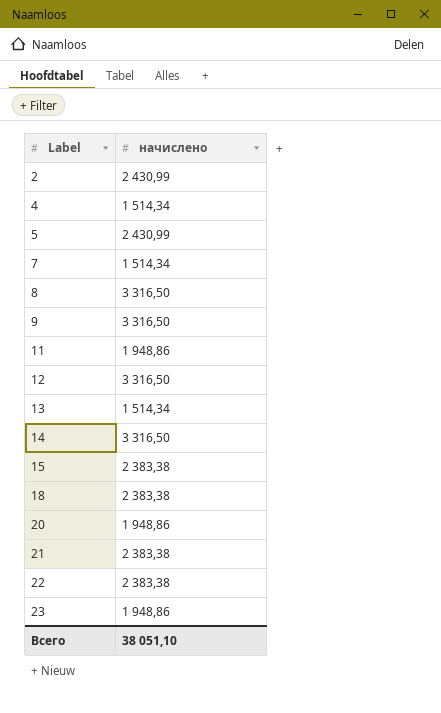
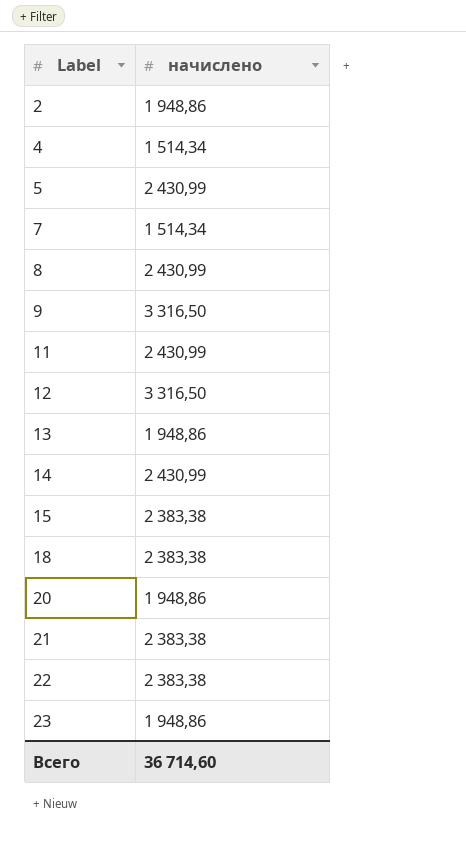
2 | начислено: 2 430,99 -> 1 948,86
8 | начислено: 3 316,50 -> 2 430,99
11 | начислено: 1 948,86 -> 2 430,99
13 | начислено: 1 514,34 -> 1 948,86
14 | начислено: 3 316,50 -> 2 430,99
Всего | начислено: 38 051,10 -> 36 714,60

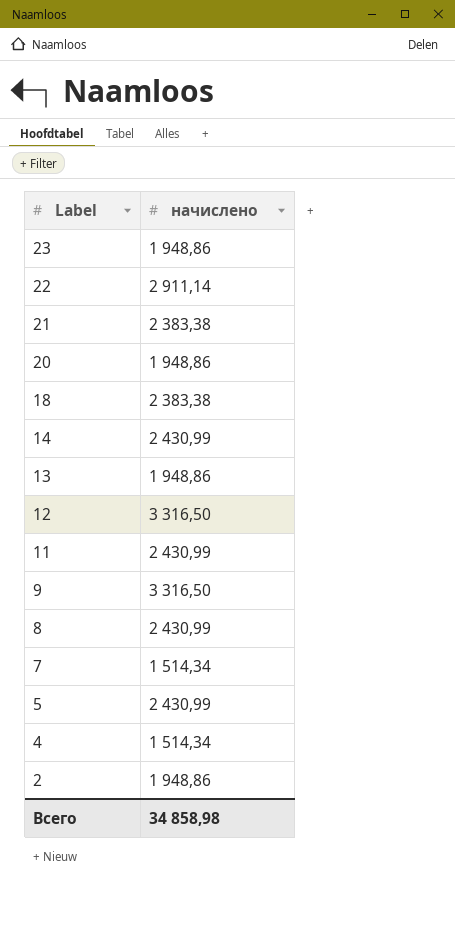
row order: Label ascending -> Label descending
row 15: 2 383,38 -> none
22 | начислено: 2 383,38 -> 2 911,14
Всего | начислено: 36 714,60 -> 34 858,98

